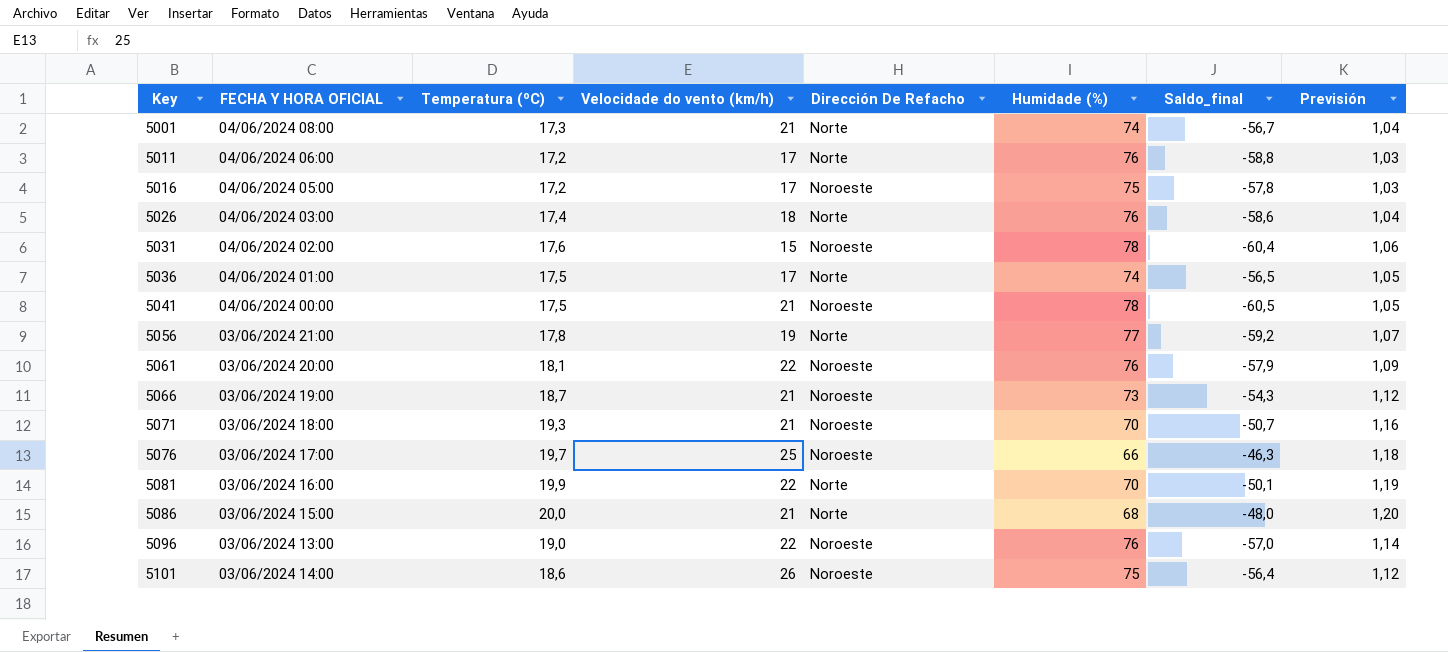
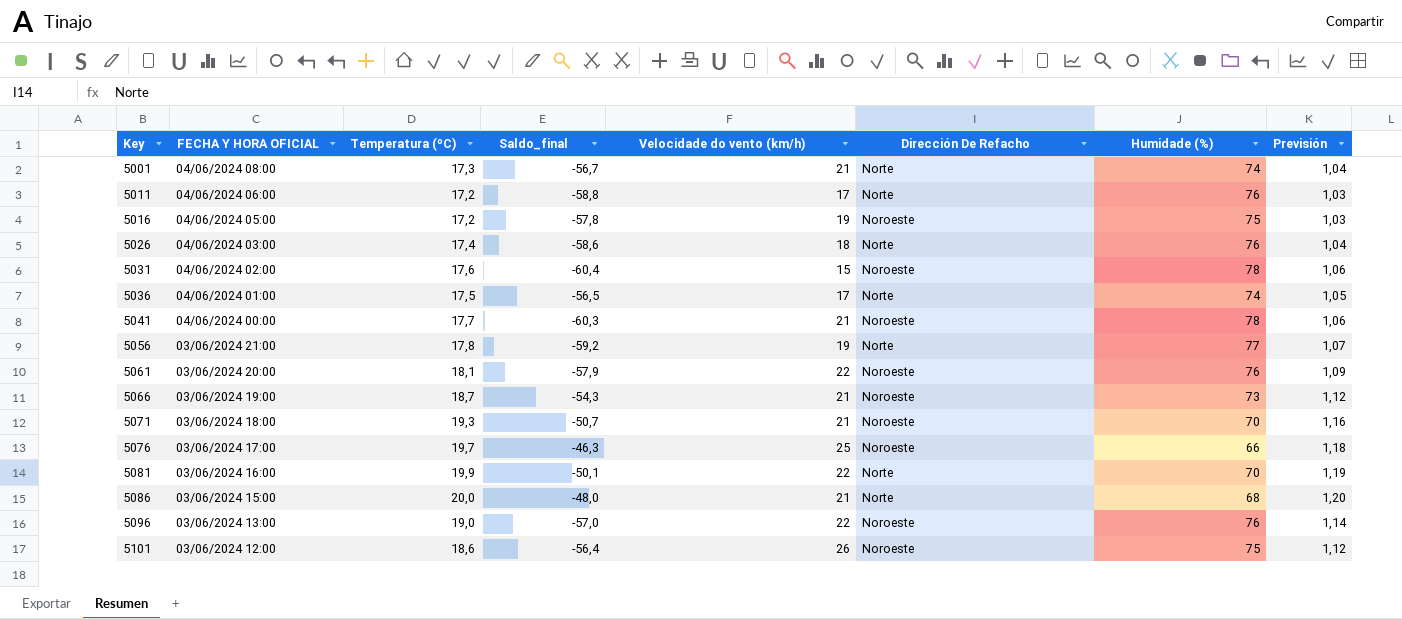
column Saldo_final | position: 7 -> 4
5016 | Velocidade do vento (km/h): 17 -> 19
5041 | Temperatura (ºC): 17,5 -> 17,7
5041 | Saldo_final: -60,5 -> -60,3
5041 | Previsión: 1,05 -> 1,06
5101 | FECHA Y HORA OFICIAL: 03/06/2024 14:00 -> 03/06/2024 12:00

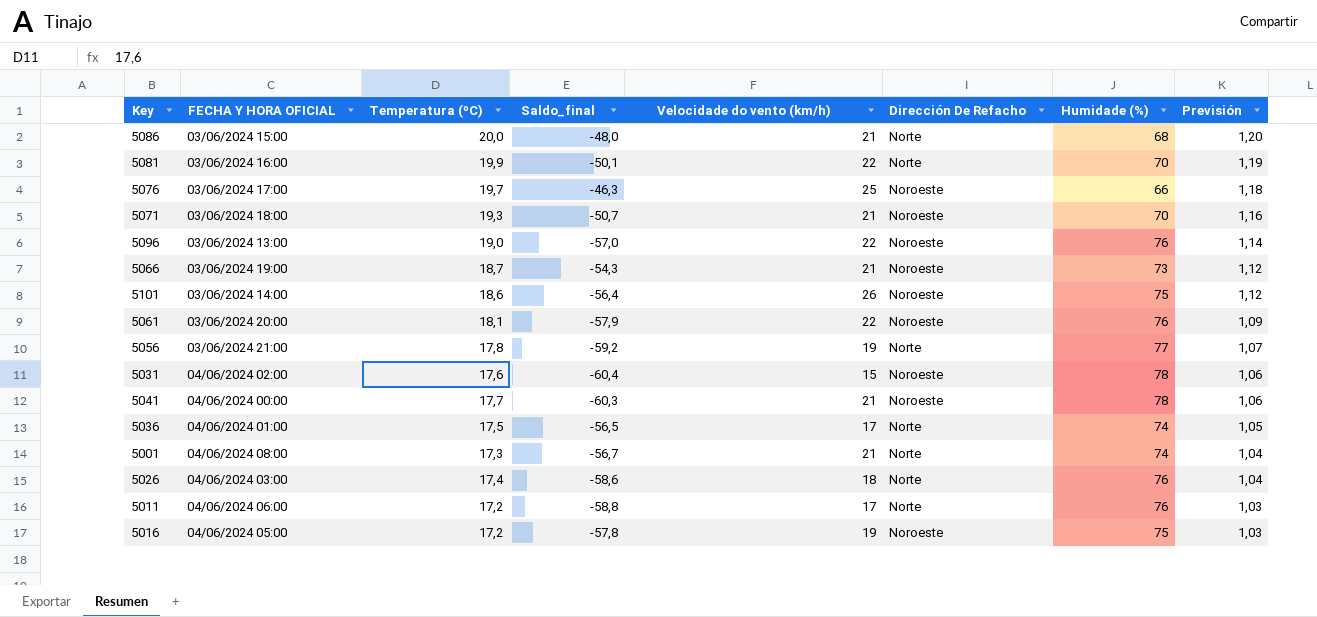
row order: Key ascending -> Previsión descending
5101 | FECHA Y HORA OFICIAL: 03/06/2024 12:00 -> 03/06/2024 14:00

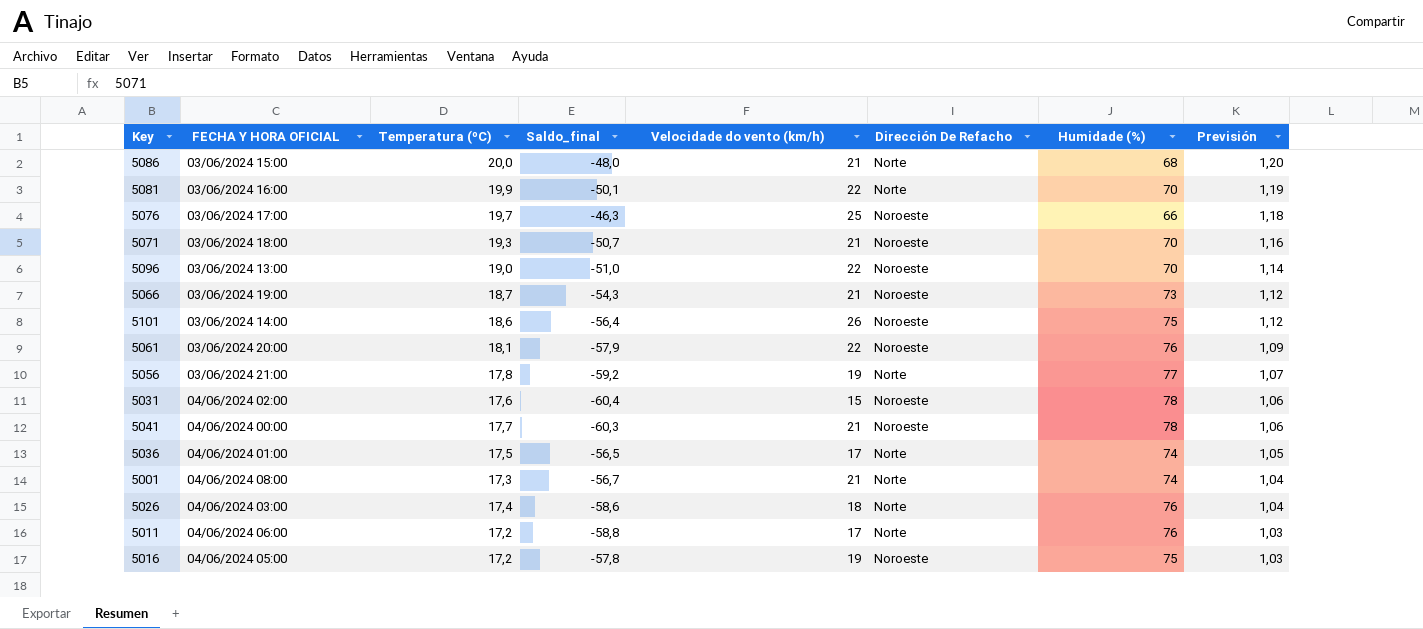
5096 | Saldo_final: -57,0 -> -51,0
5096 | Humidade (%): 76 -> 70

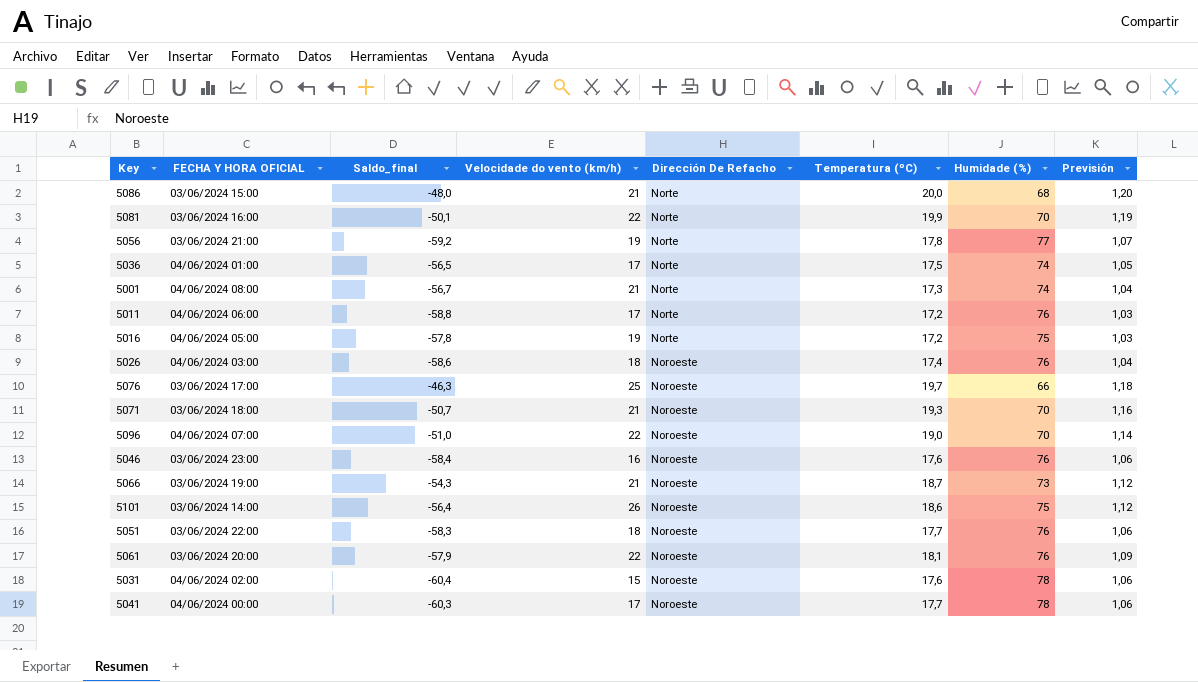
row order: Previsión descending -> Dirección De Refacho descending
column Temperatura (ºC) | position: 3 -> 6
5016 | Dirección De Refacho: Noroeste -> Norte
5026 | Dirección De Refacho: Norte -> Noroeste
5096 | FECHA Y HORA OFICIAL: 03/06/2024 13:00 -> 04/06/2024 07:00
row 5046: none -> 03/06/2024 23:00 | -58,4 | 16 | Noroeste | 17,6 | 76 | 1,06
row 5051: none -> 03/06/2024 22:00 | -58,3 | 18 | Noroeste | 17,7 | 76 | 1,06
5041 | Velocidade do vento (km/h): 21 -> 17

